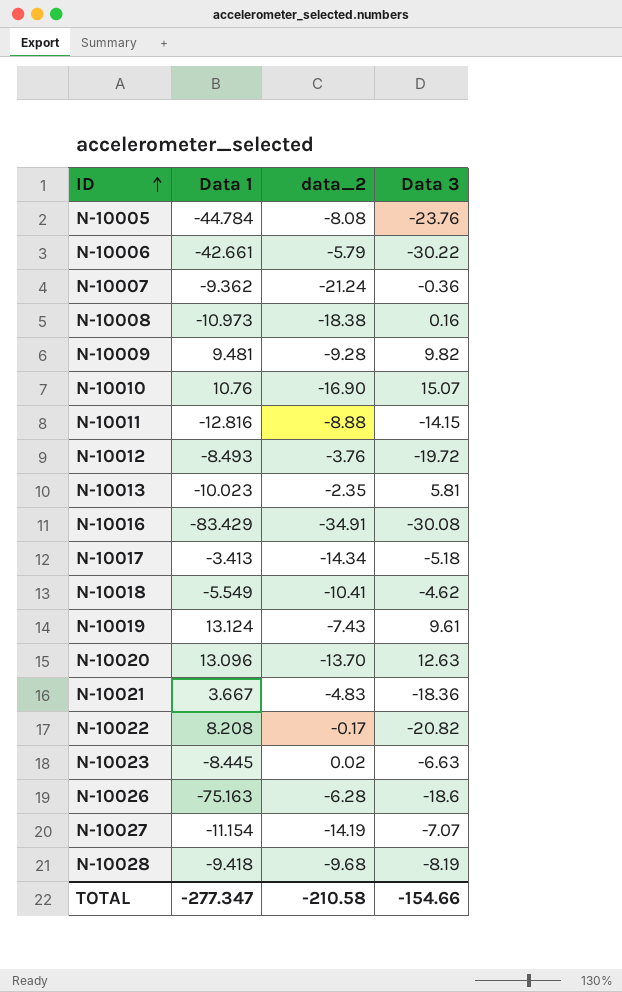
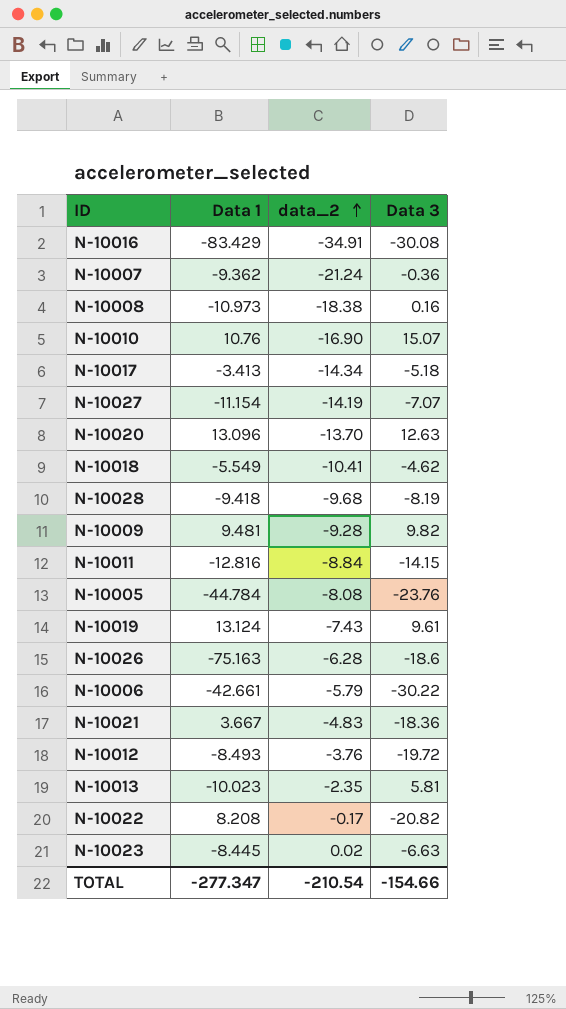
row order: ID ascending -> data_2 ascending
N-10011 | data_2: -8.88 -> -8.84
TOTAL | data_2: -210.58 -> -210.54

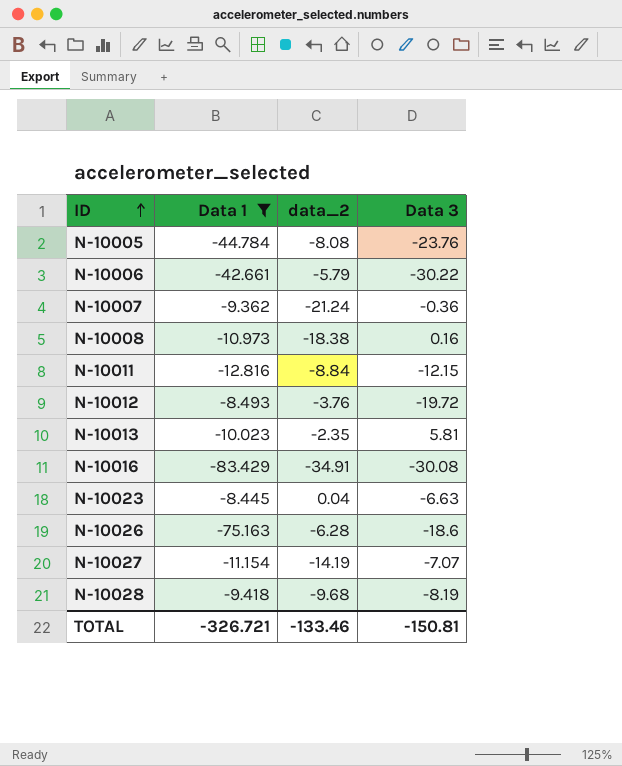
filter: none -> Data 1 <= -8.445
row order: data_2 ascending -> ID ascending
N-10011 | Data 3: -14.15 -> -12.15
N-10023 | data_2: 0.02 -> 0.04
TOTAL | Data 1: -277.347 -> -326.721
TOTAL | data_2: -210.54 -> -133.46
TOTAL | Data 3: -154.66 -> -150.81

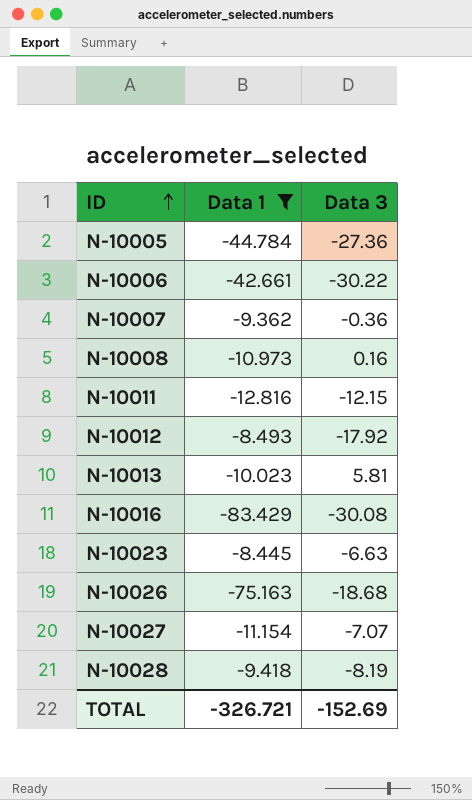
column data_2 | position: 3 -> none
N-10005 | Data 3: -23.76 -> -27.36
N-10012 | Data 3: -19.72 -> -17.92
N-10026 | Data 3: -18.6 -> -18.68
TOTAL | Data 3: -150.81 -> -152.69

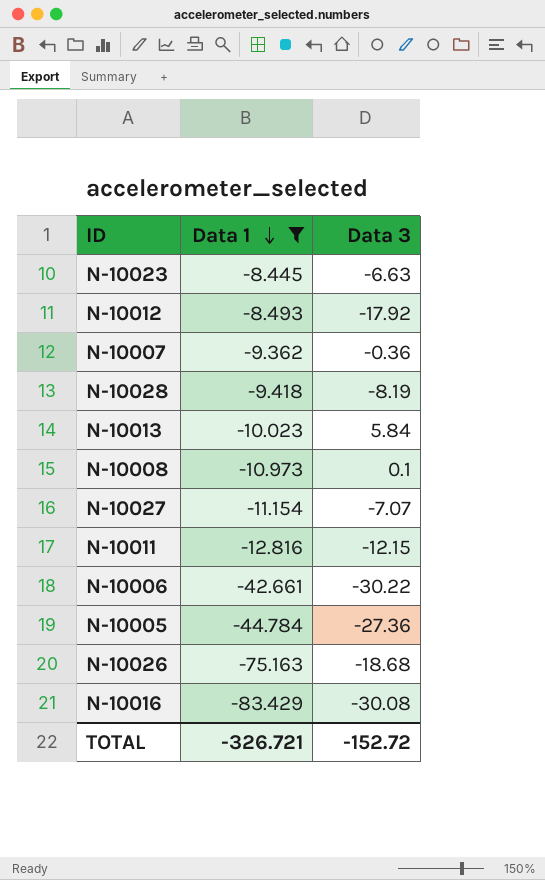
row order: ID ascending -> Data 1 descending
N-10013 | Data 3: 5.81 -> 5.84
N-10008 | Data 3: 0.16 -> 0.1
TOTAL | Data 3: -152.69 -> -152.72

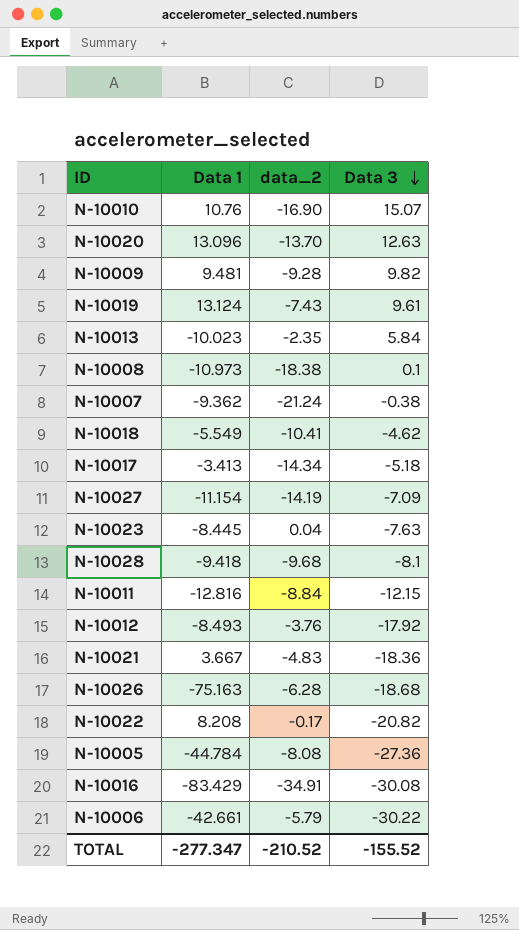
filter: Data 1 <= -8.445 -> none
row order: Data 1 descending -> Data 3 descending
column data_2 | position: none -> 3
N-10007 | Data 3: -0.36 -> -0.38
N-10027 | Data 3: -7.07 -> -7.09
N-10023 | Data 3: -6.63 -> -7.63
N-10028 | Data 3: -8.19 -> -8.1
TOTAL | Data 1: -326.721 -> -277.347
TOTAL | Data 3: -152.72 -> -155.52

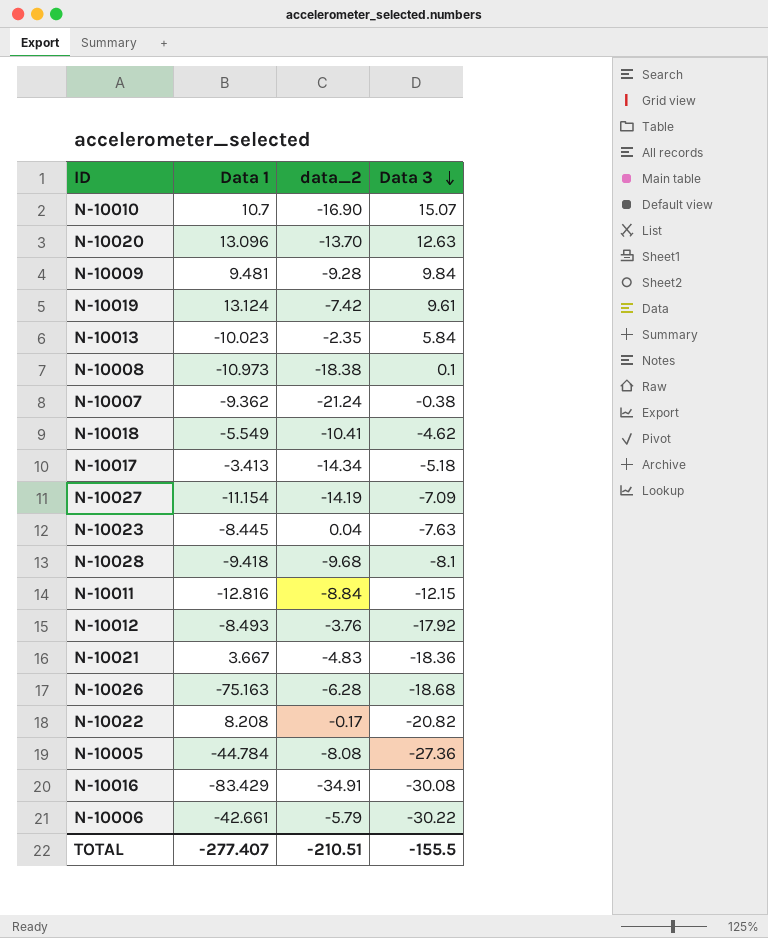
N-10010 | Data 1: 10.76 -> 10.7
N-10009 | Data 3: 9.82 -> 9.84
N-10019 | data_2: -7.43 -> -7.42
TOTAL | Data 1: -277.347 -> -277.407
TOTAL | data_2: -210.52 -> -210.51
TOTAL | Data 3: -155.52 -> -155.5

